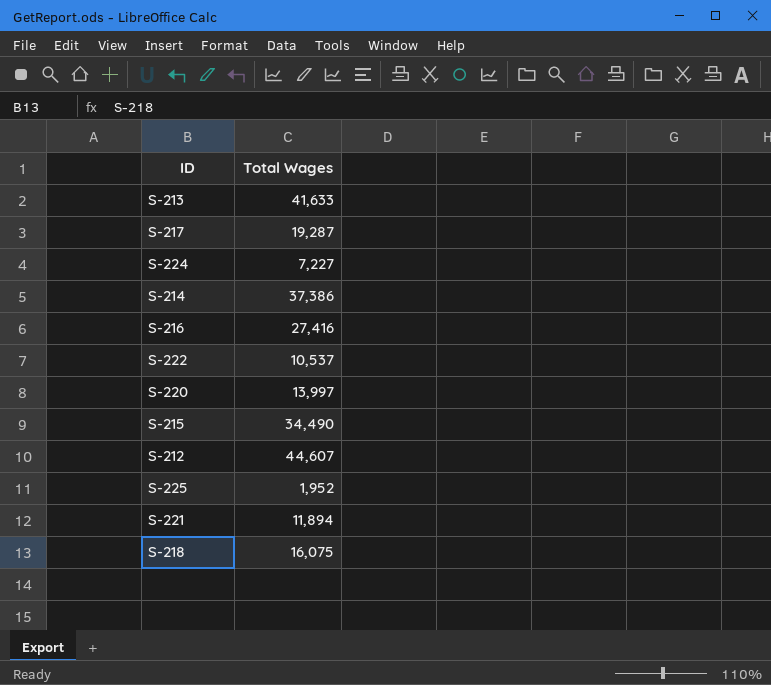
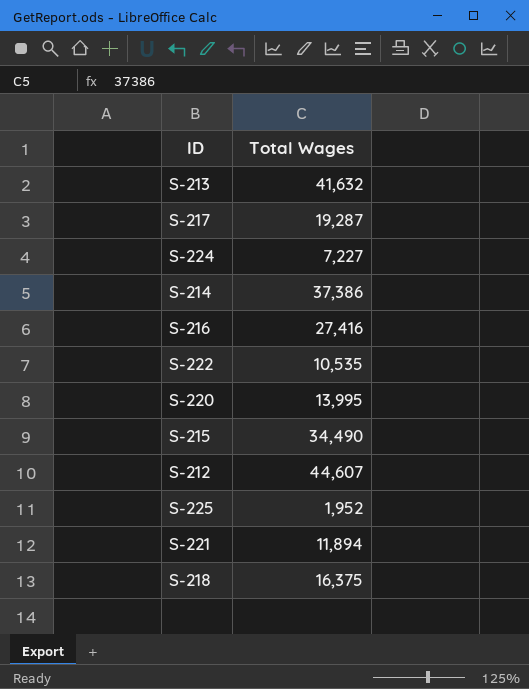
S-213 | Total Wages: 41,633 -> 41,632
S-222 | Total Wages: 10,537 -> 10,535
S-220 | Total Wages: 13,997 -> 13,995
S-218 | Total Wages: 16,075 -> 16,375

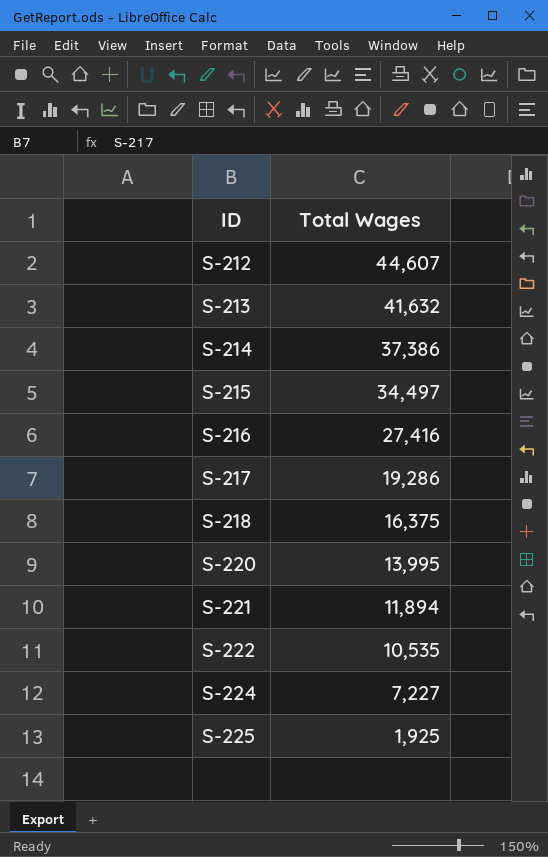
row order: none -> ID ascending
S-215 | Total Wages: 34,490 -> 34,497
S-217 | Total Wages: 19,287 -> 19,286
S-225 | Total Wages: 1,952 -> 1,925

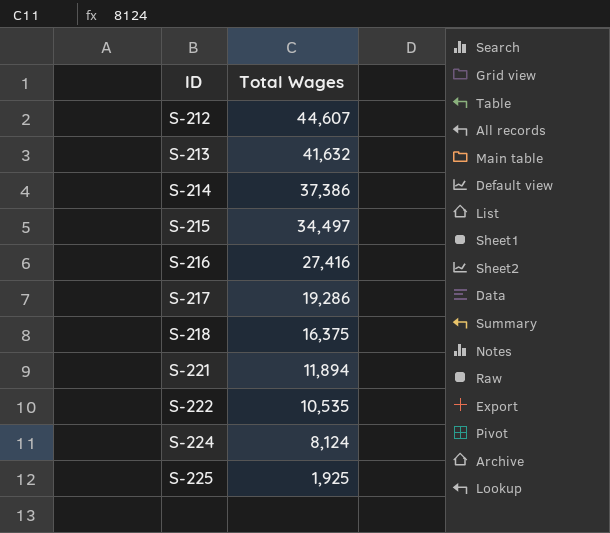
row S-220: 13,995 -> none
S-224 | Total Wages: 7,227 -> 8,124

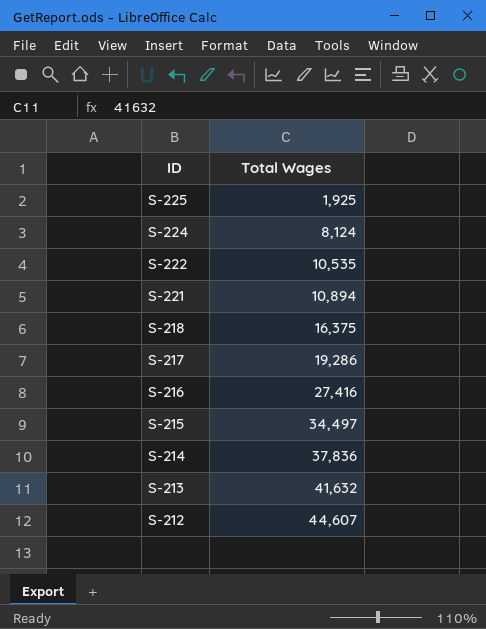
row order: ID ascending -> ID descending
S-221 | Total Wages: 11,894 -> 10,894
S-214 | Total Wages: 37,386 -> 37,836

